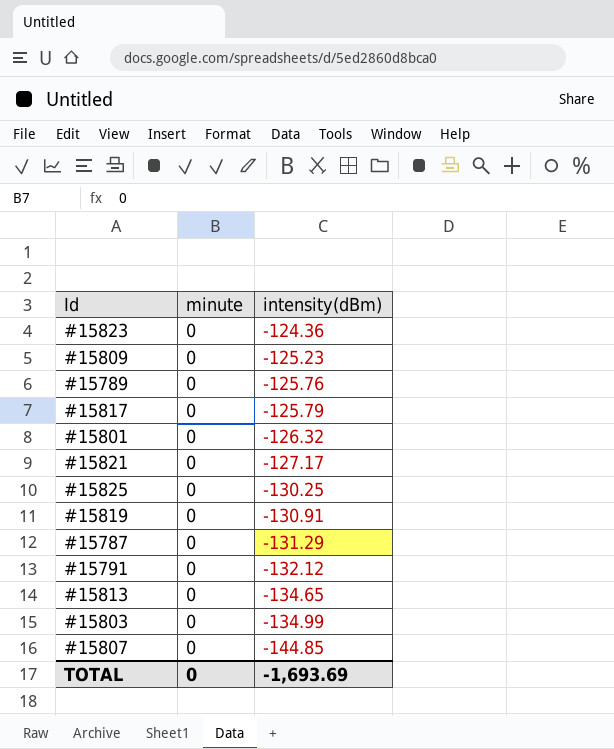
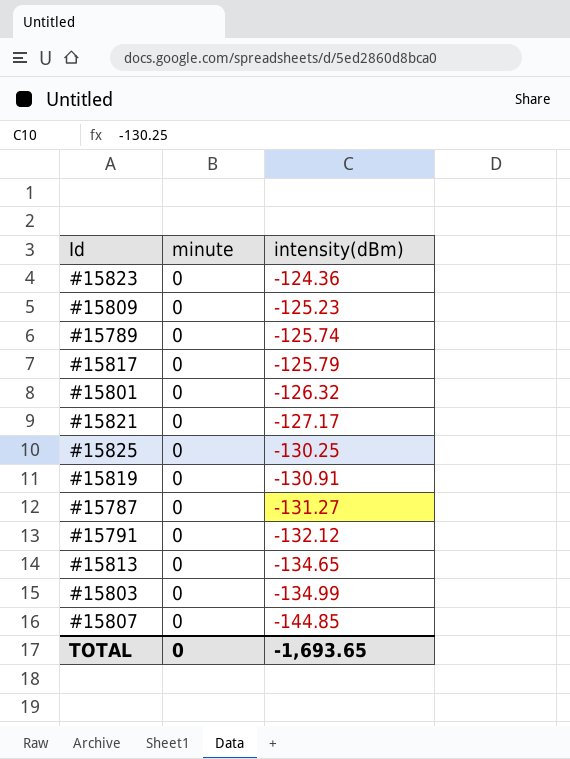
#15789 | intensity(dBm): -125.76 -> -125.74
#15787 | intensity(dBm): -131.29 -> -131.27
TOTAL | intensity(dBm): -1,693.69 -> -1,693.65

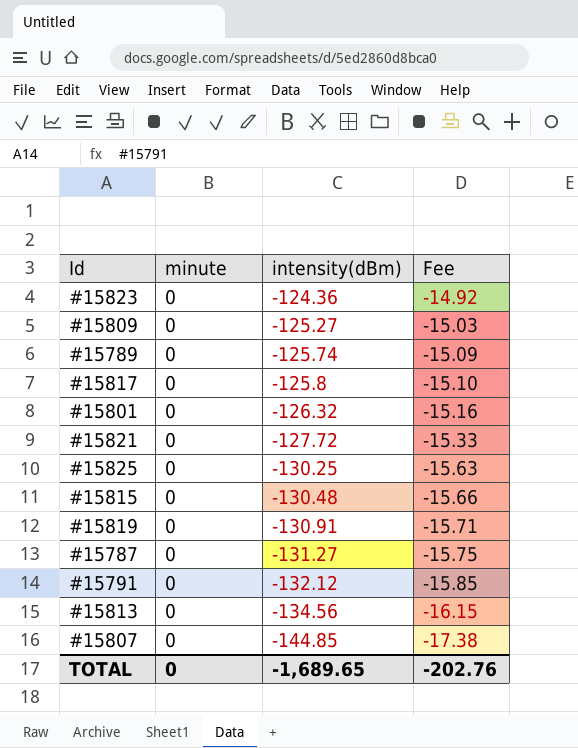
column Fee | formula: none -> [intensity(dBm)] * 0.12
row #15803: 0 | -134.99 -> none
#15809 | intensity(dBm): -125.23 -> -125.27
#15817 | intensity(dBm): -125.79 -> -125.8
#15821 | intensity(dBm): -127.17 -> -127.72
row #15815: none -> 0 | -130.48 | -15.66
#15813 | intensity(dBm): -134.65 -> -134.56
TOTAL | intensity(dBm): -1,693.65 -> -1,689.65

